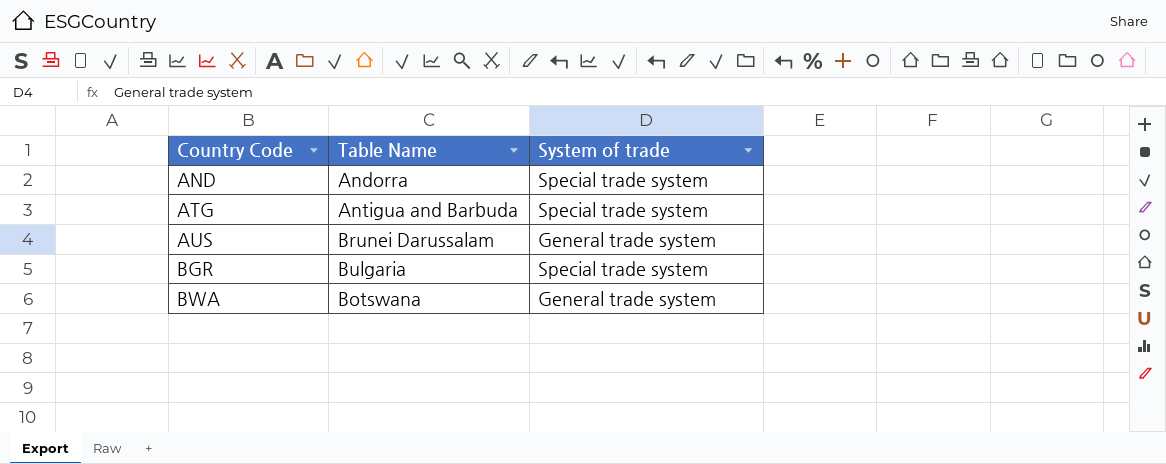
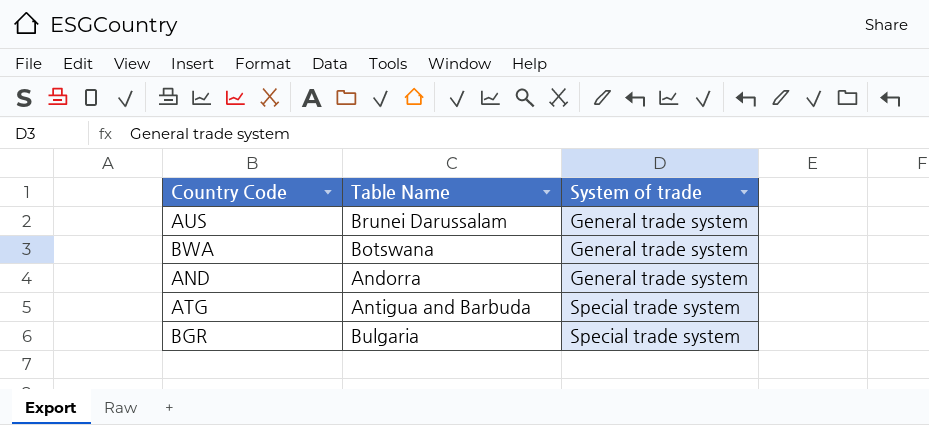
row order: Country Code ascending -> System of trade ascending
AND | System of trade: Special trade system -> General trade system

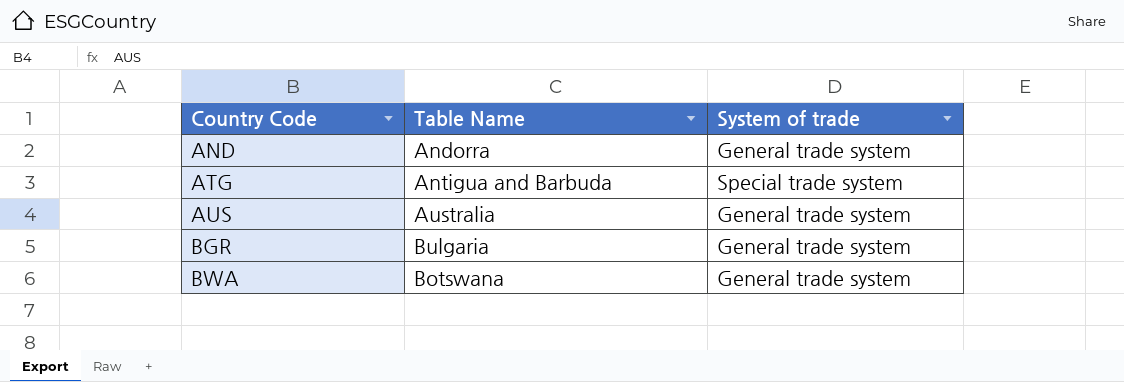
row order: System of trade ascending -> Country Code ascending
AUS | Table Name: Brunei Darussalam -> Australia
BGR | System of trade: Special trade system -> General trade system

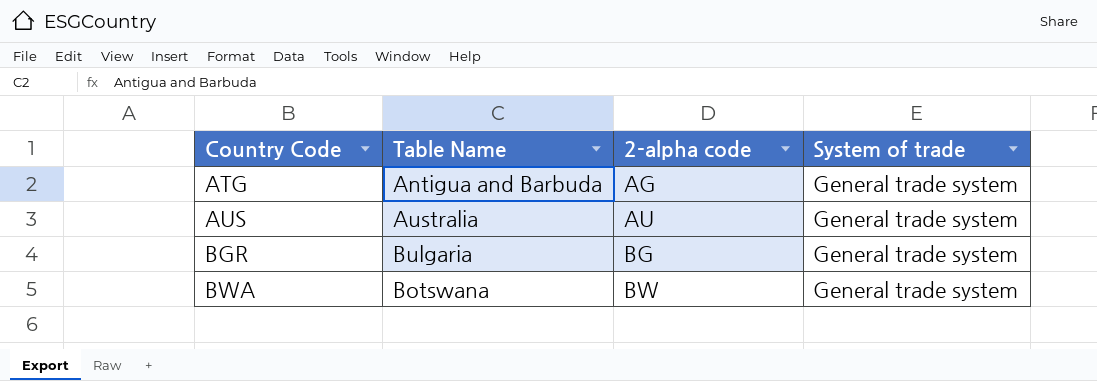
column 2-alpha code | position: none -> 3
row AND: Andorra | General trade system -> none
ATG | System of trade: Special trade system -> General trade system

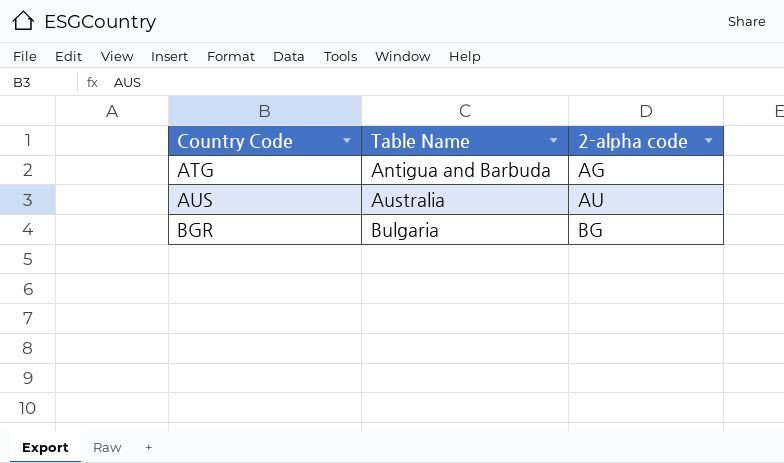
column System of trade | position: 4 -> none
row BWA: Botswana | BW | General trade system -> none

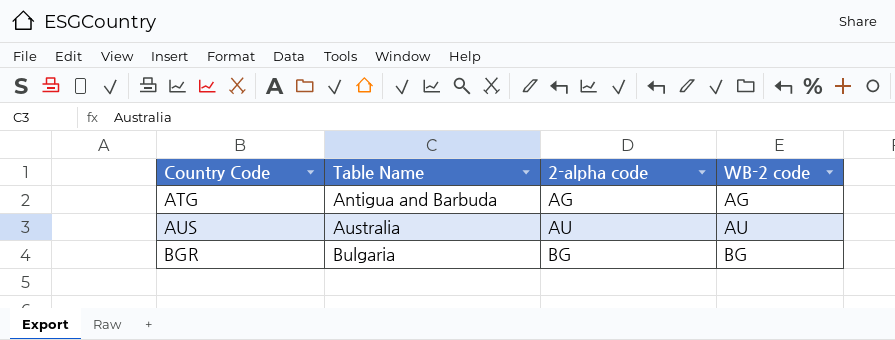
column WB-2 code | position: none -> 4

